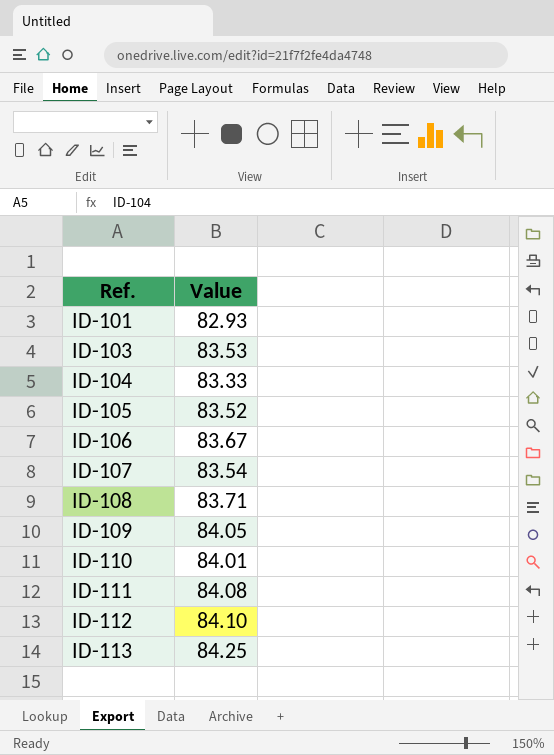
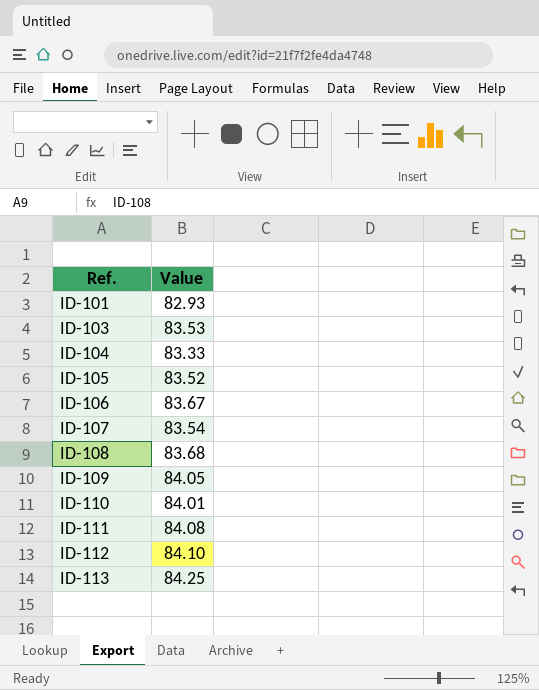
ID-108 | Value: 83.71 -> 83.68

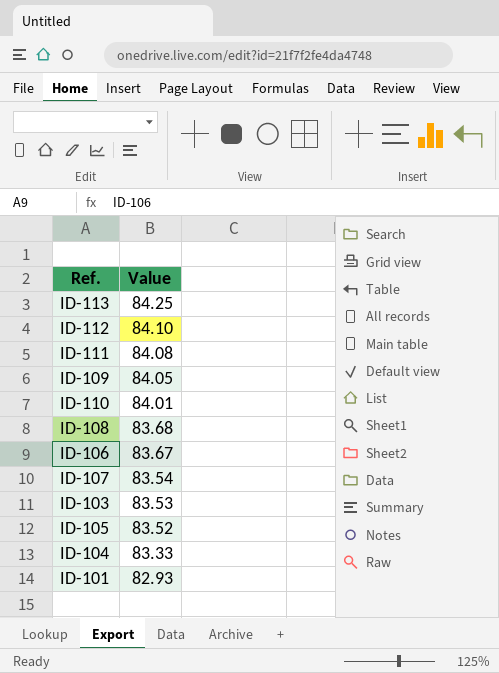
row order: Ref. ascending -> Value descending

